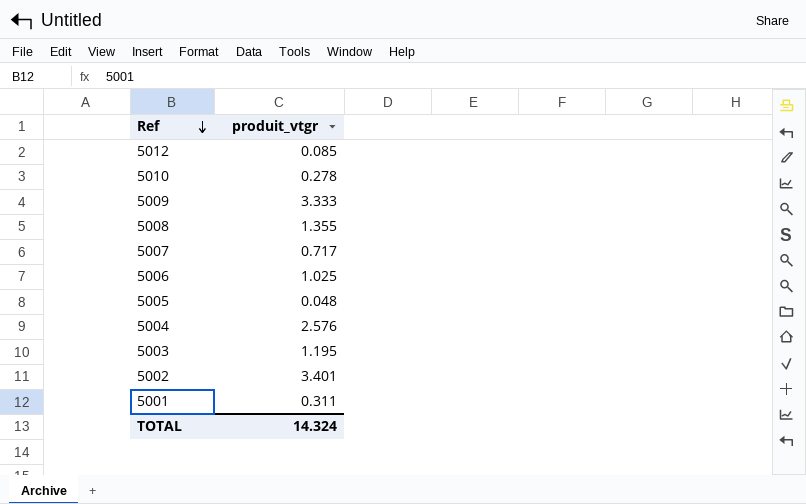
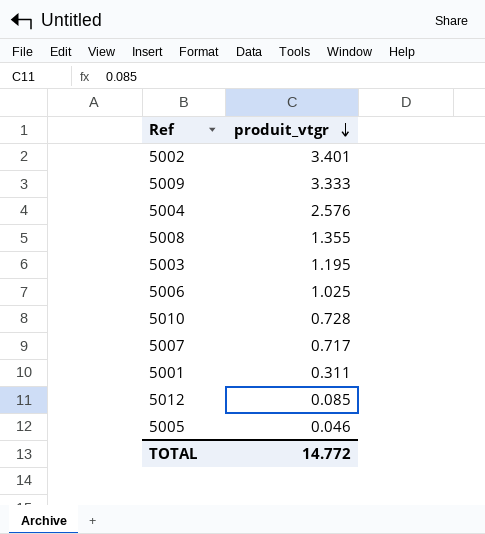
row order: Ref descending -> produit_vtgr descending
5010 | produit_vtgr: 0.278 -> 0.728
5005 | produit_vtgr: 0.048 -> 0.046
TOTAL | produit_vtgr: 14.324 -> 14.772

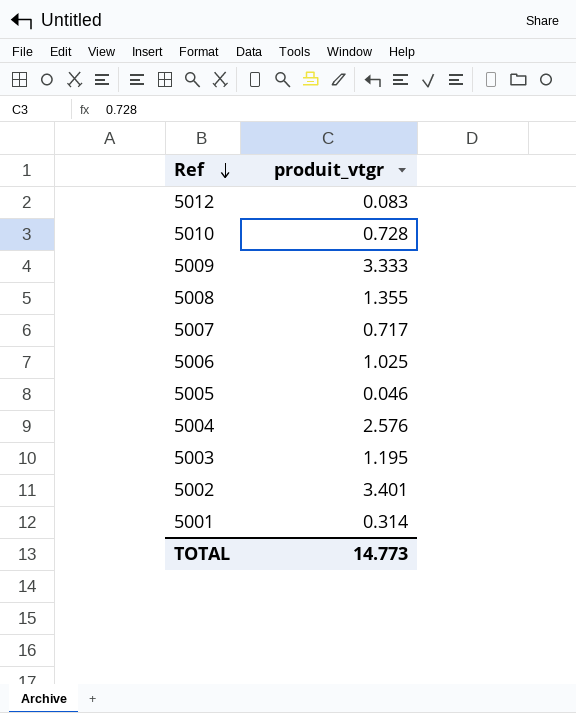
row order: produit_vtgr descending -> Ref descending
5012 | produit_vtgr: 0.085 -> 0.083
5001 | produit_vtgr: 0.311 -> 0.314
TOTAL | produit_vtgr: 14.772 -> 14.773

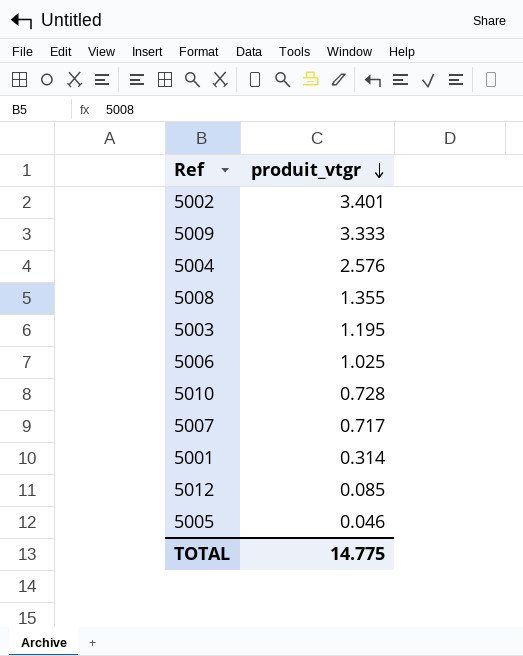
row order: Ref descending -> produit_vtgr descending
5012 | produit_vtgr: 0.083 -> 0.085
TOTAL | produit_vtgr: 14.773 -> 14.775

